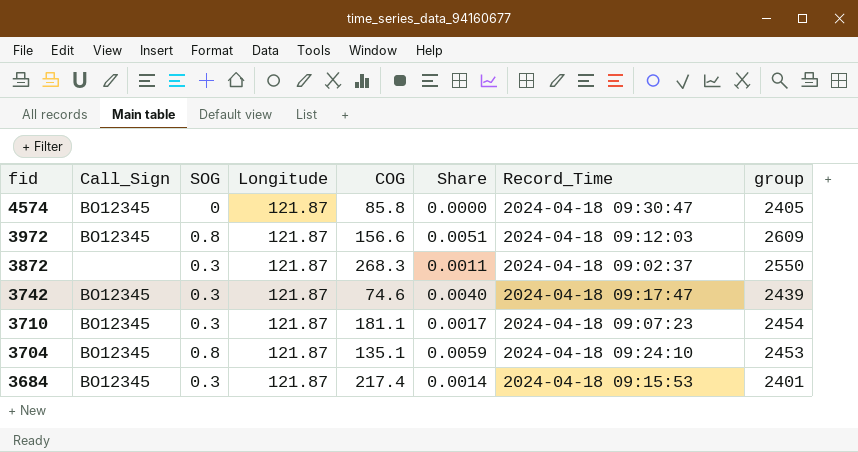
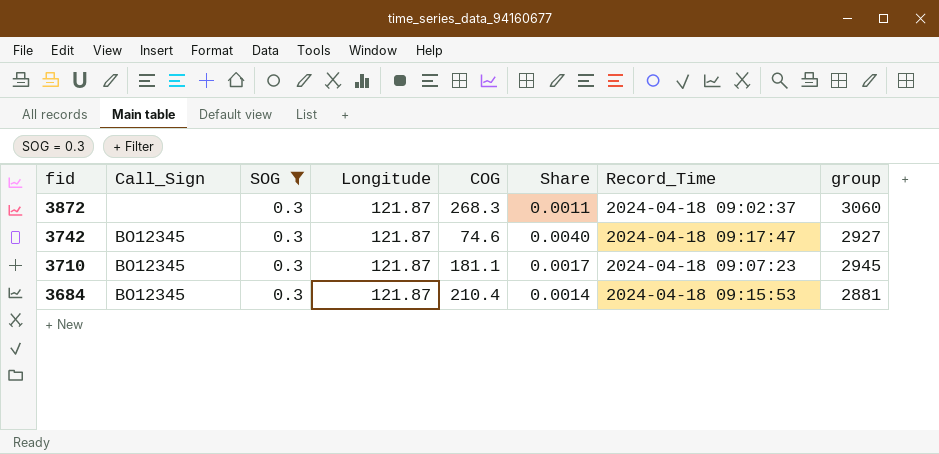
filter: none -> SOG = 0.3
3872 | group: 2550 -> 3060
3742 | group: 2439 -> 2927
3710 | group: 2454 -> 2945
3684 | COG: 217.4 -> 210.4
3684 | group: 2401 -> 2881

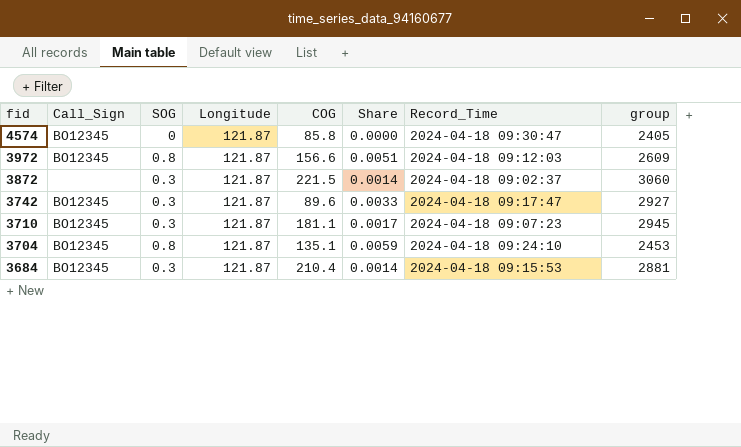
filter: SOG = 0.3 -> none
3872 | COG: 268.3 -> 221.5
3872 | Share: 0.0011 -> 0.0014
3742 | COG: 74.6 -> 89.6
3742 | Share: 0.0040 -> 0.0033

